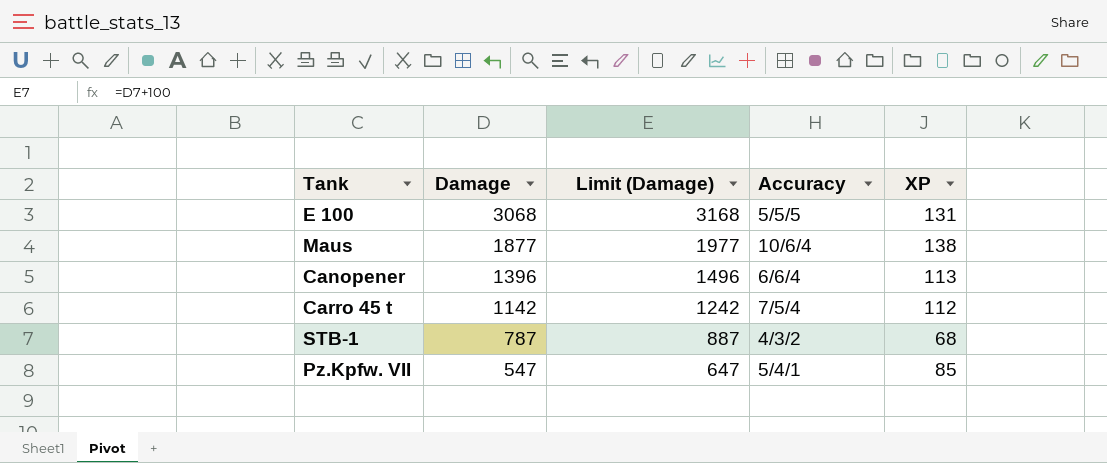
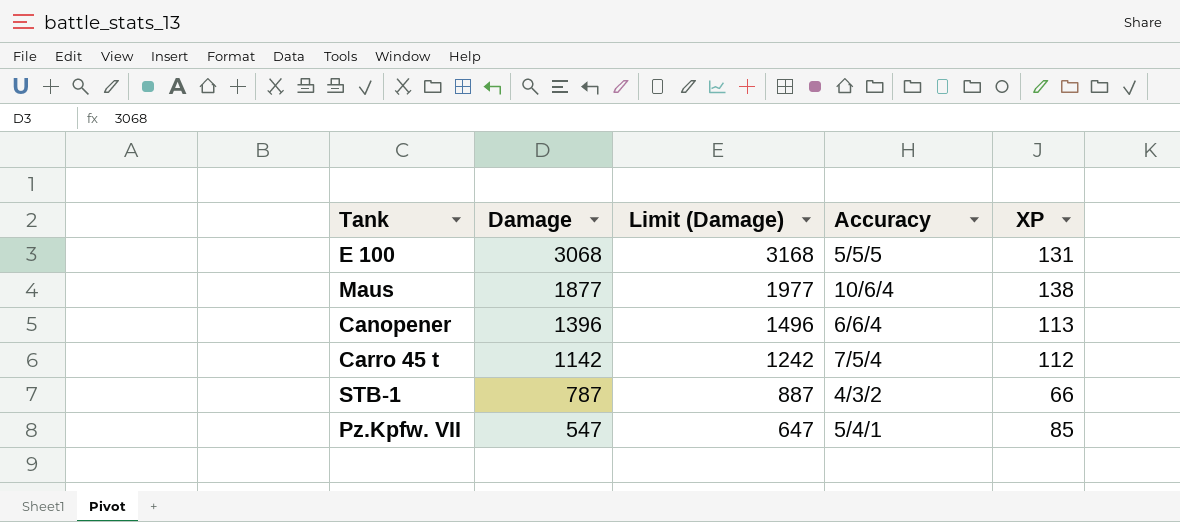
STB-1 | XP: 68 -> 66

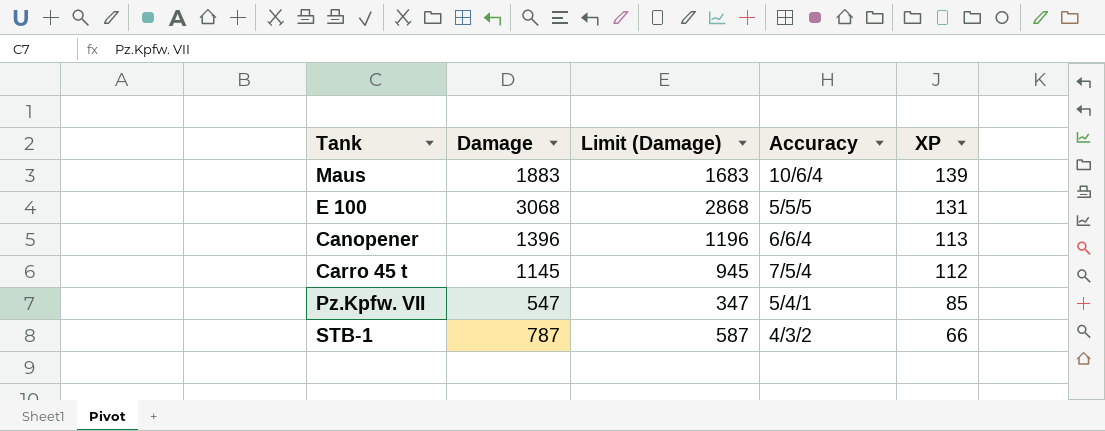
row order: Damage descending -> XP descending
column Limit (Damage) | formula: [Damage] + 100 -> [Damage] - 200
Maus | Damage: 1877 -> 1883
Maus | XP: 138 -> 139
Carro 45 t | Damage: 1142 -> 1145

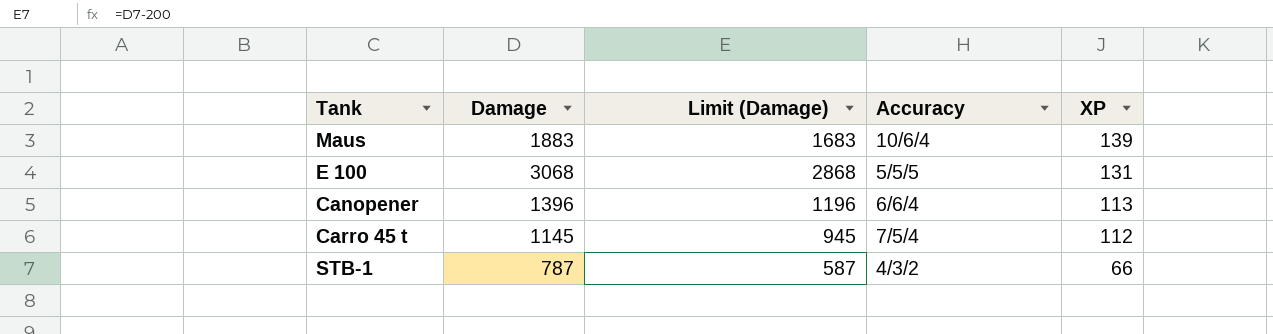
row Pz.Kpfw. VII: 547 | 347 | 5/4/1 | 85 -> none

